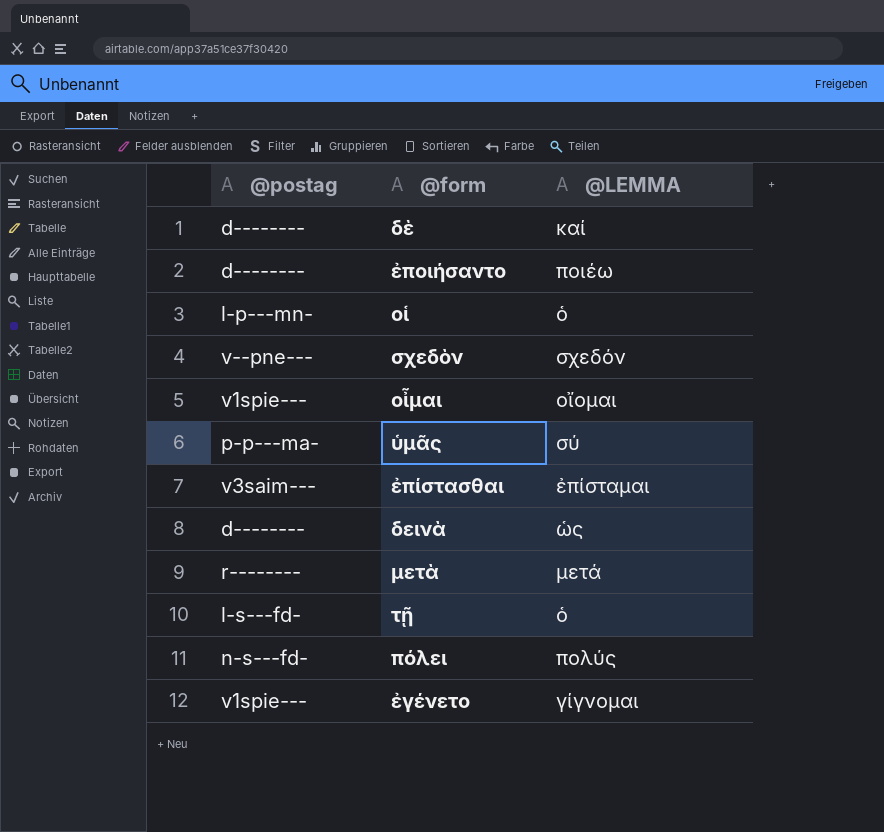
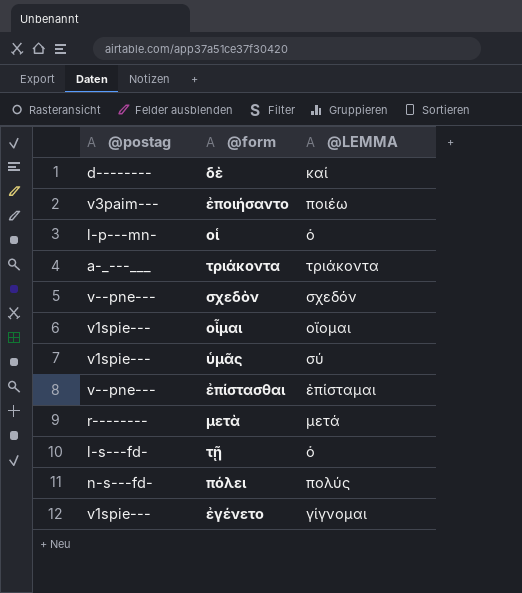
row δεινὰ: d-------- | ὡς -> none
ἐποιήσαντο | @postag: d-------- -> v3paim---
row τριάκοντα: none -> a-_---___ | τριάκοντα
ὑμᾶς | @postag: p-p---ma- -> v1spie---
ἐπίστασθαι | @postag: v3saim--- -> v--pne---

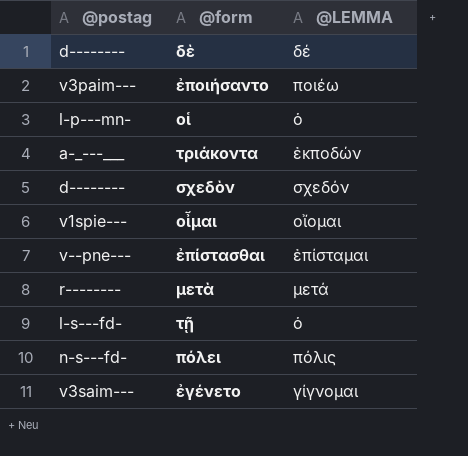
row ὑμᾶς: v1spie--- | σύ -> none
δὲ | @LEMMA: καί -> δέ
τριάκοντα | @LEMMA: τριάκοντα -> ἐκποδών
σχεδὸν | @postag: v--pne--- -> d--------
πόλει | @LEMMA: πολύς -> πόλις
ἐγένετο | @postag: v1spie--- -> v3saim---

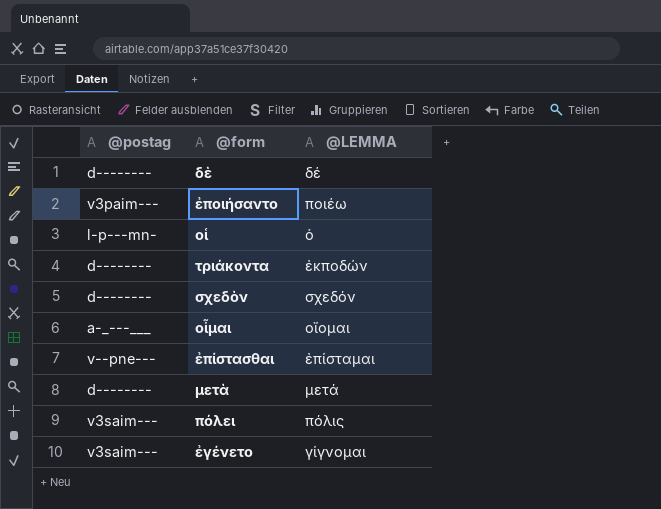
row τῇ: l-s---fd- | ὁ -> none
τριάκοντα | @postag: a-_---___ -> d--------
οἶμαι | @postag: v1spie--- -> a-_---___
μετὰ | @postag: r-------- -> d--------
πόλει | @postag: n-s---fd- -> v3saim---

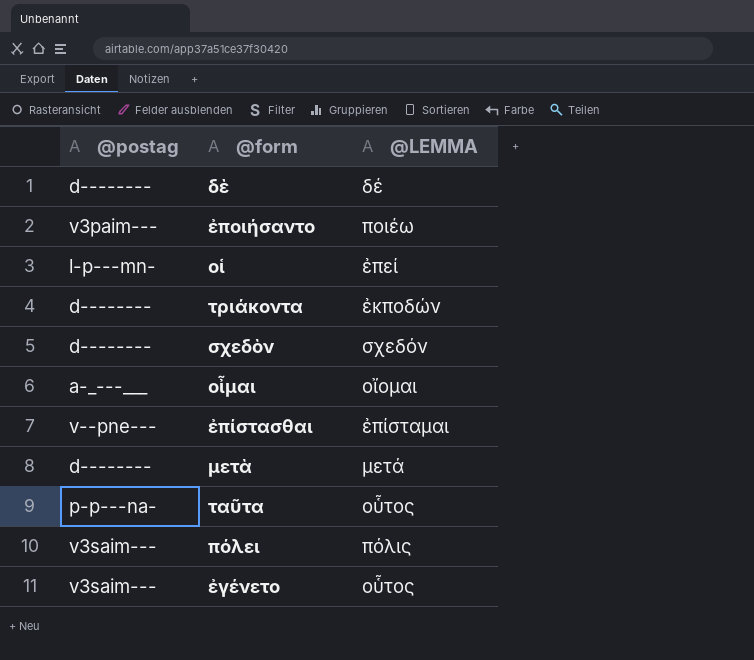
οἱ | @LEMMA: ὁ -> ἐπεί
row ταῦτα: none -> p-p---na- | οὗτος
ἐγένετο | @LEMMA: γίγνομαι -> οὗτος

